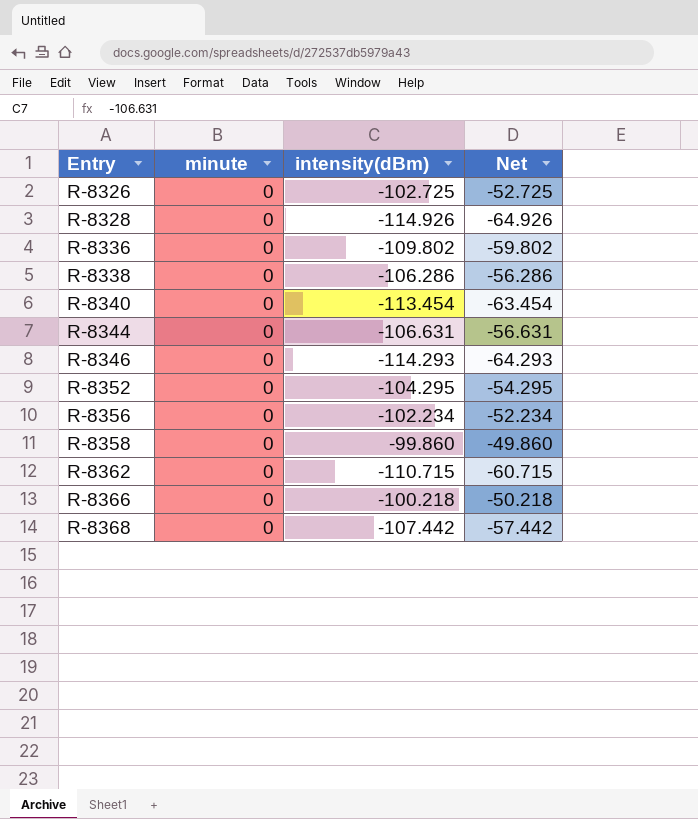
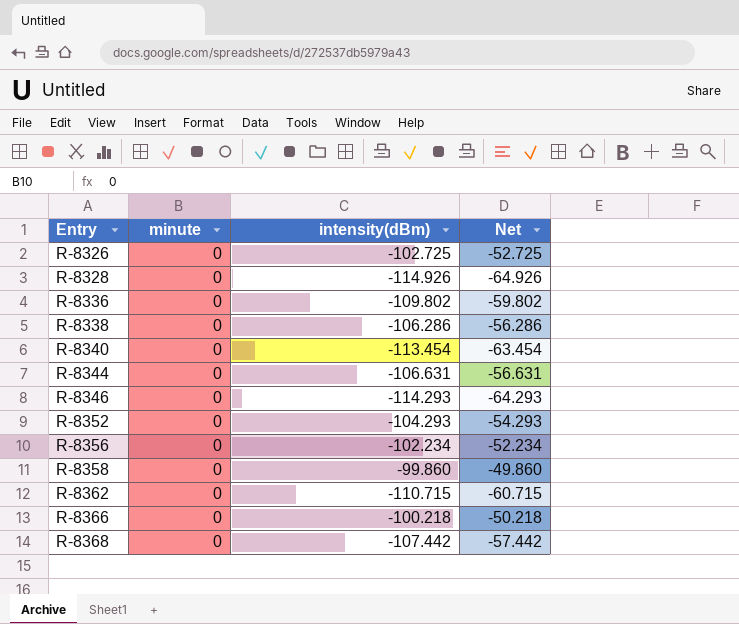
R-8352 | intensity(dBm): -104.295 -> -104.293
R-8352 | Net: -54.295 -> -54.293

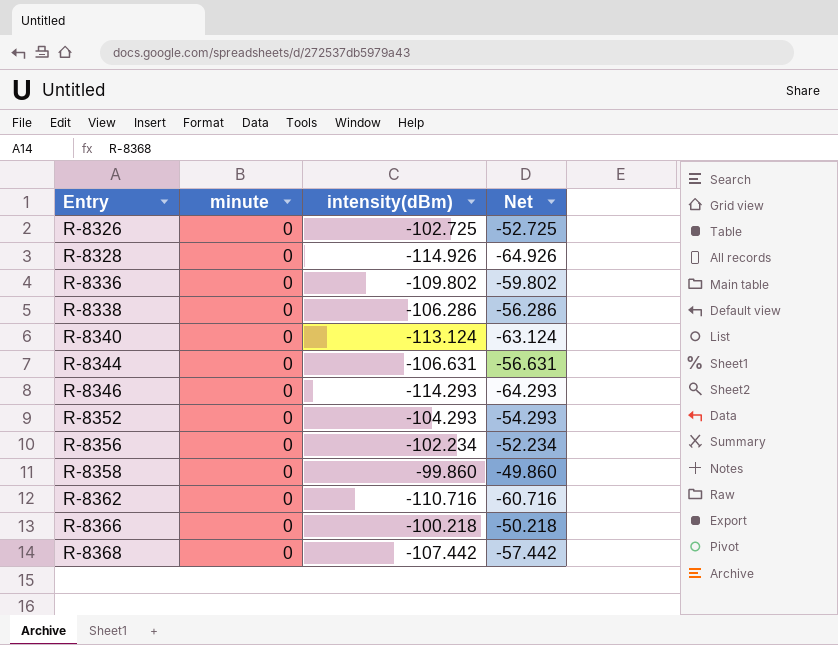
R-8340 | intensity(dBm): -113.454 -> -113.124
R-8340 | Net: -63.454 -> -63.124
R-8362 | intensity(dBm): -110.715 -> -110.716
R-8362 | Net: -60.715 -> -60.716

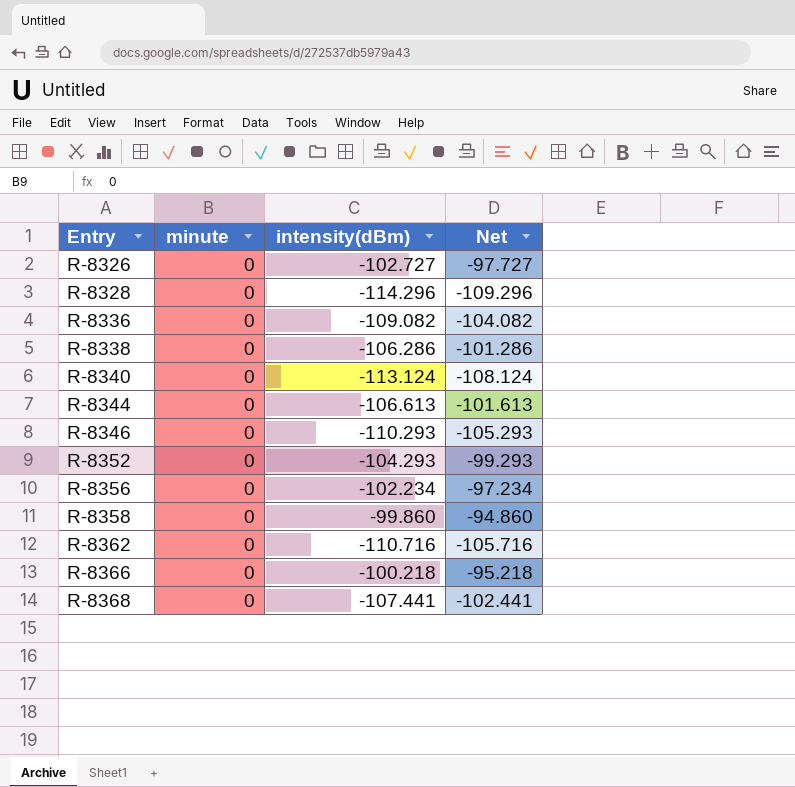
column Net | formula: [intensity(dBm)] + 50 -> [intensity(dBm)] + 5
R-8326 | intensity(dBm): -102.725 -> -102.727
R-8328 | intensity(dBm): -114.926 -> -114.296
R-8336 | intensity(dBm): -109.802 -> -109.082
R-8344 | intensity(dBm): -106.631 -> -106.613
R-8346 | intensity(dBm): -114.293 -> -110.293
R-8368 | intensity(dBm): -107.442 -> -107.441

